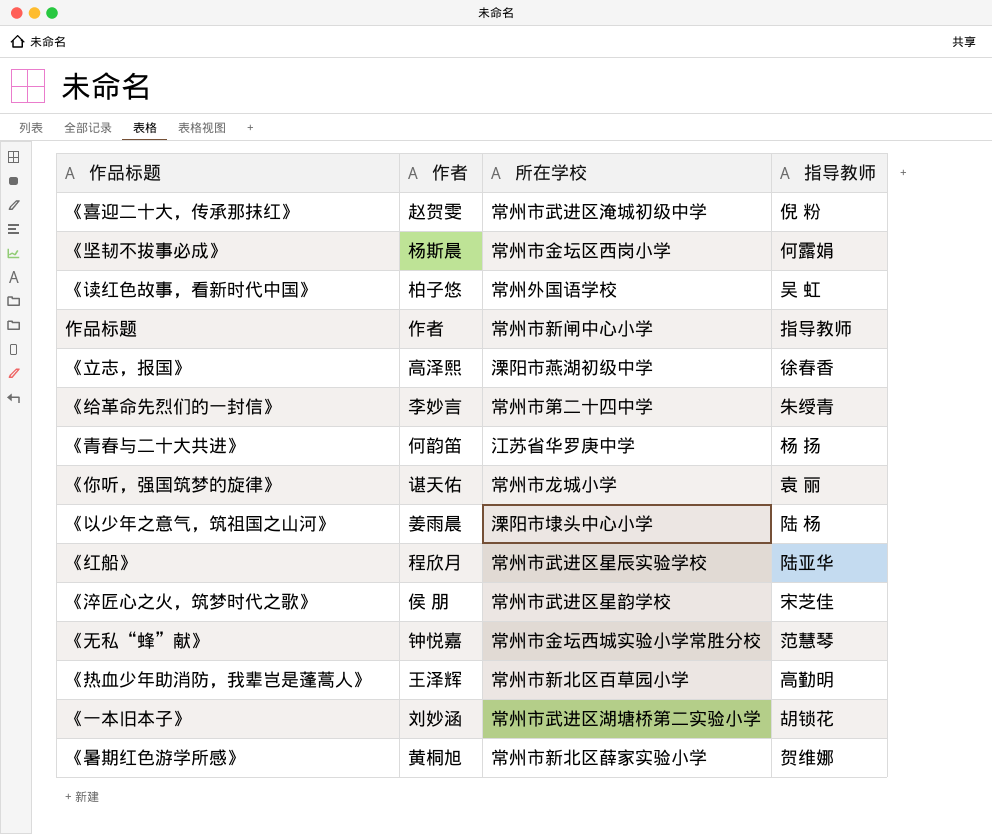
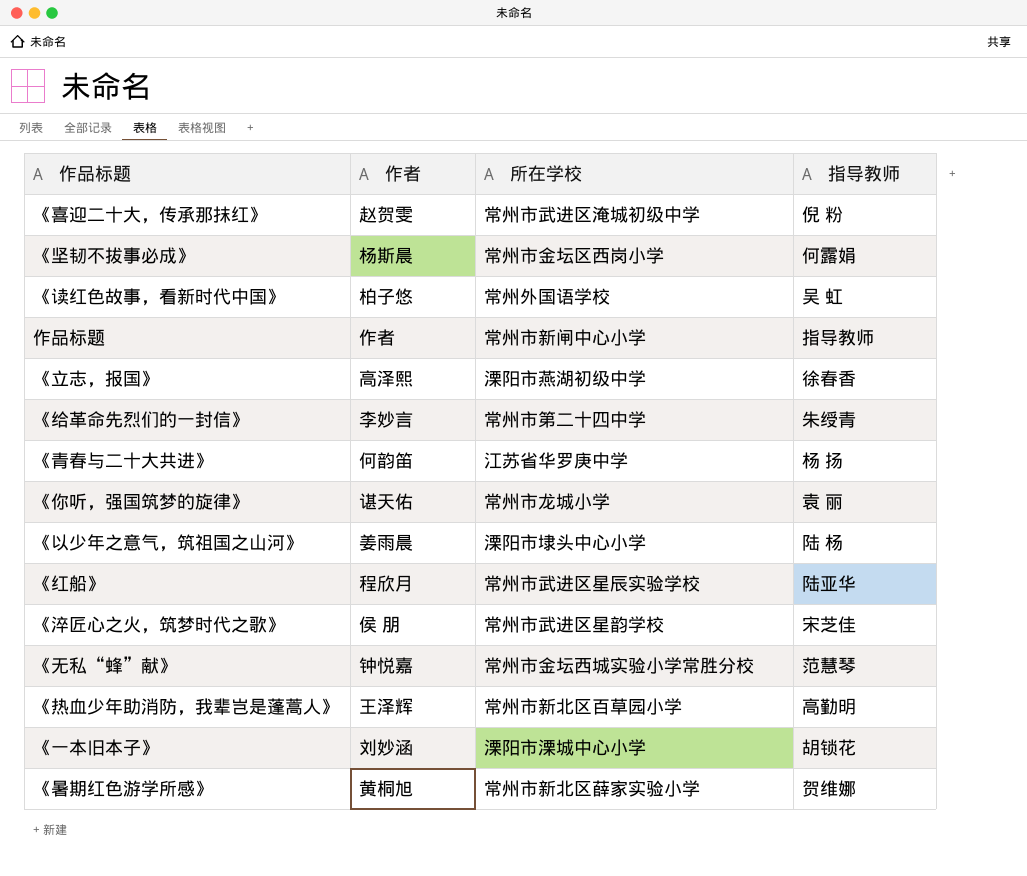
《一本旧本子》 | 所在学校: 常州市武进区湖塘桥第二实验小学 -> 溧阳市溧城中心小学

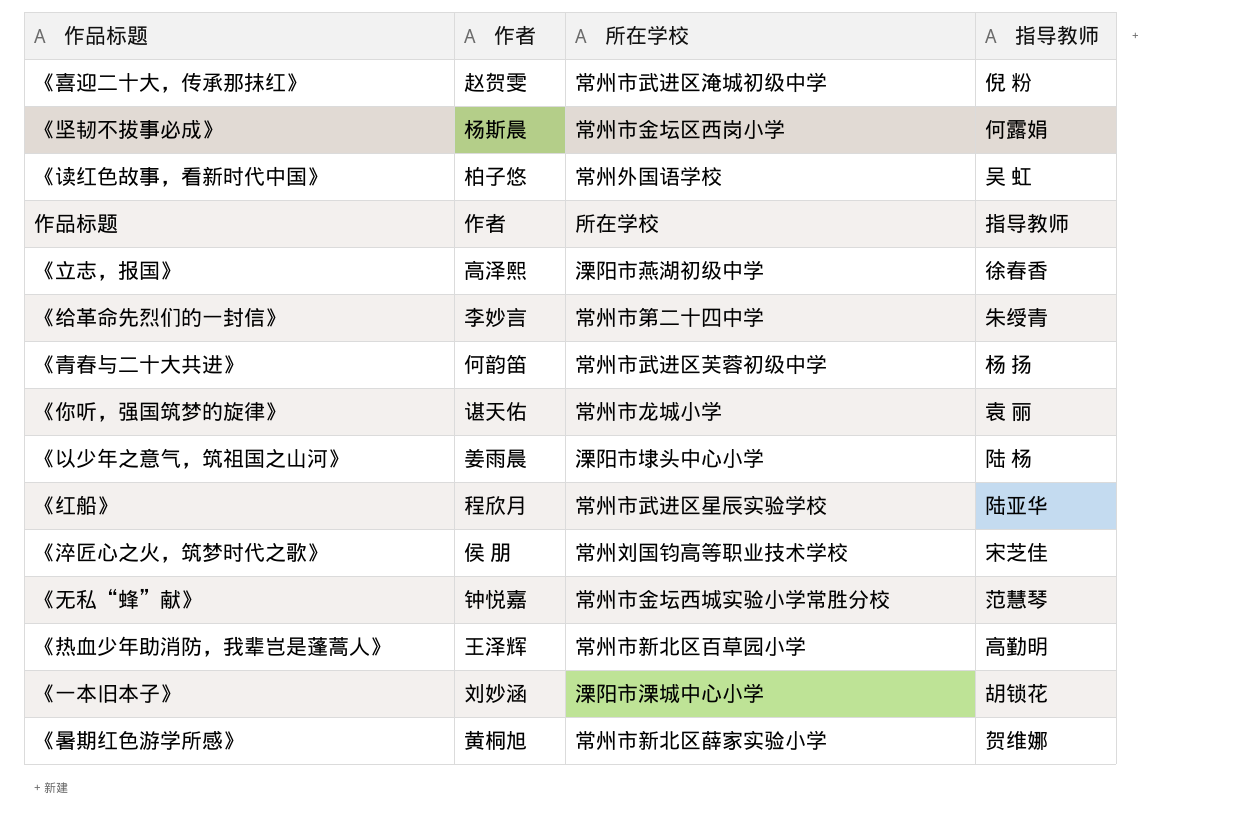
作品标题 | 所在学校: 常州市新闸中心小学 -> 所在学校
《青春与二十大共进》 | 所在学校: 江苏省华罗庚中学 -> 常州市武进区芙蓉初级中学
《淬匠心之火，筑梦时代之歌》 | 所在学校: 常州市武进区星韵学校 -> 常州刘国钧高等职业技术学校

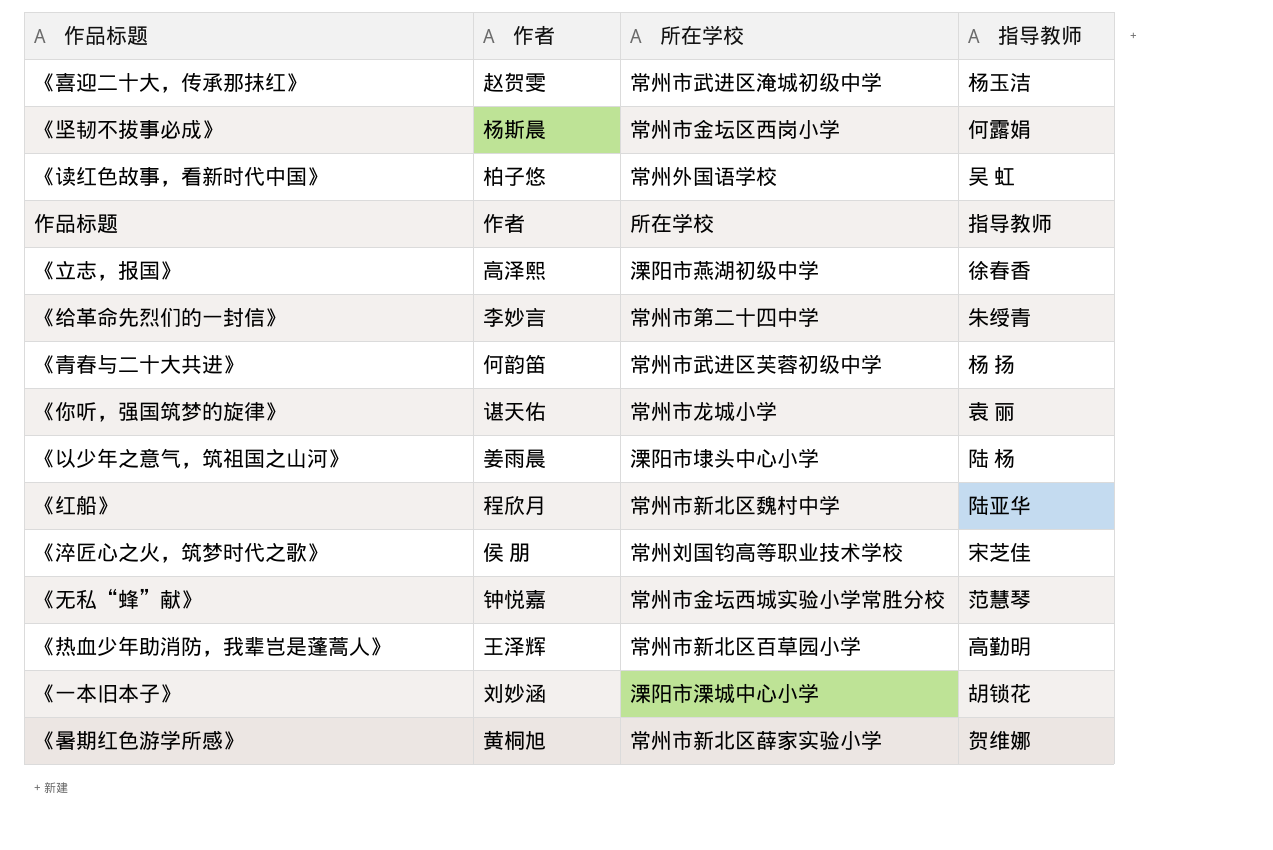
《喜迎二十大，传承那抹红》 | 指导教师: 倪 粉 -> 杨玉洁
《红船》 | 所在学校: 常州市武进区星辰实验学校 -> 常州市新北区魏村中学

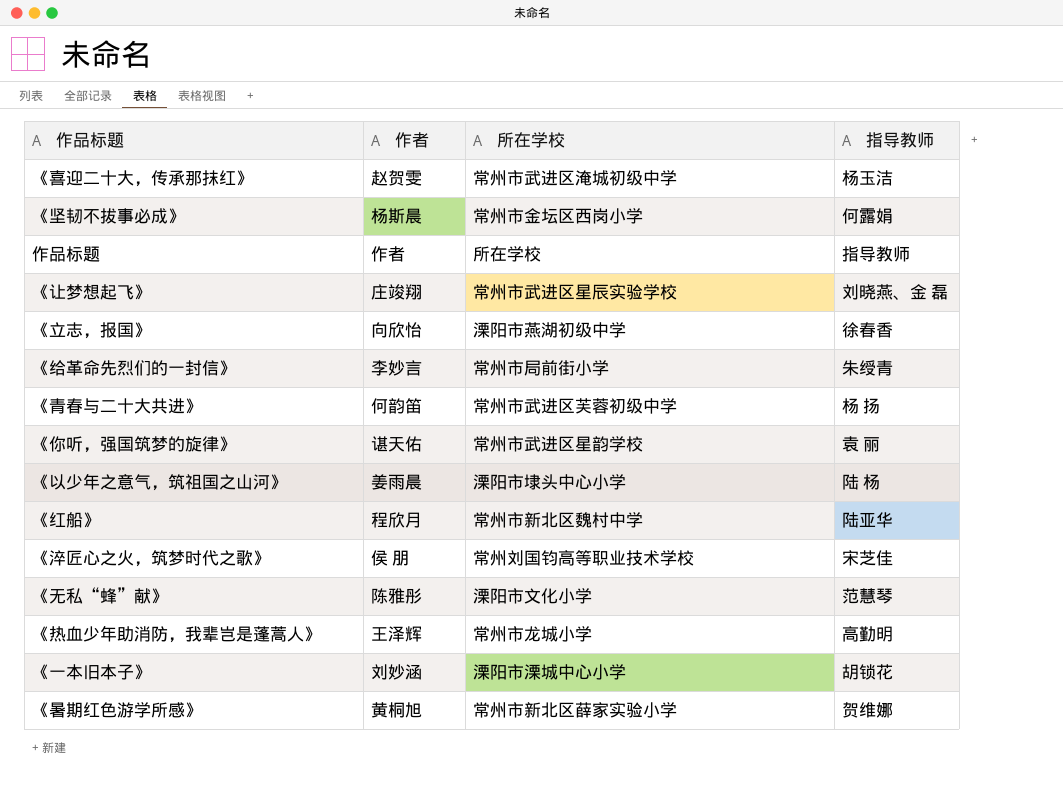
row 《读红色故事，看新时代中国》: 柏子悠 | 常州外国语学校 | 吴 虹 -> none
row 《让梦想起飞》: none -> 庄竣翔 | 常州市武进区星辰实验学校 | 刘晓燕、金 磊
《立志，报国》 | 作者: 高泽熙 -> 向欣怡
《给革命先烈们的一封信》 | 所在学校: 常州市第二十四中学 -> 常州市局前街小学
《你听，强国筑梦的旋律》 | 所在学校: 常州市龙城小学 -> 常州市武进区星韵学校
《无私“蜂”献》 | 作者: 钟悦嘉 -> 陈雅彤
《无私“蜂”献》 | 所在学校: 常州市金坛西城实验小学常胜分校 -> 溧阳市文化小学
《热血少年助消防，我辈岂是蓬蒿人》 | 所在学校: 常州市新北区百草园小学 -> 常州市龙城小学

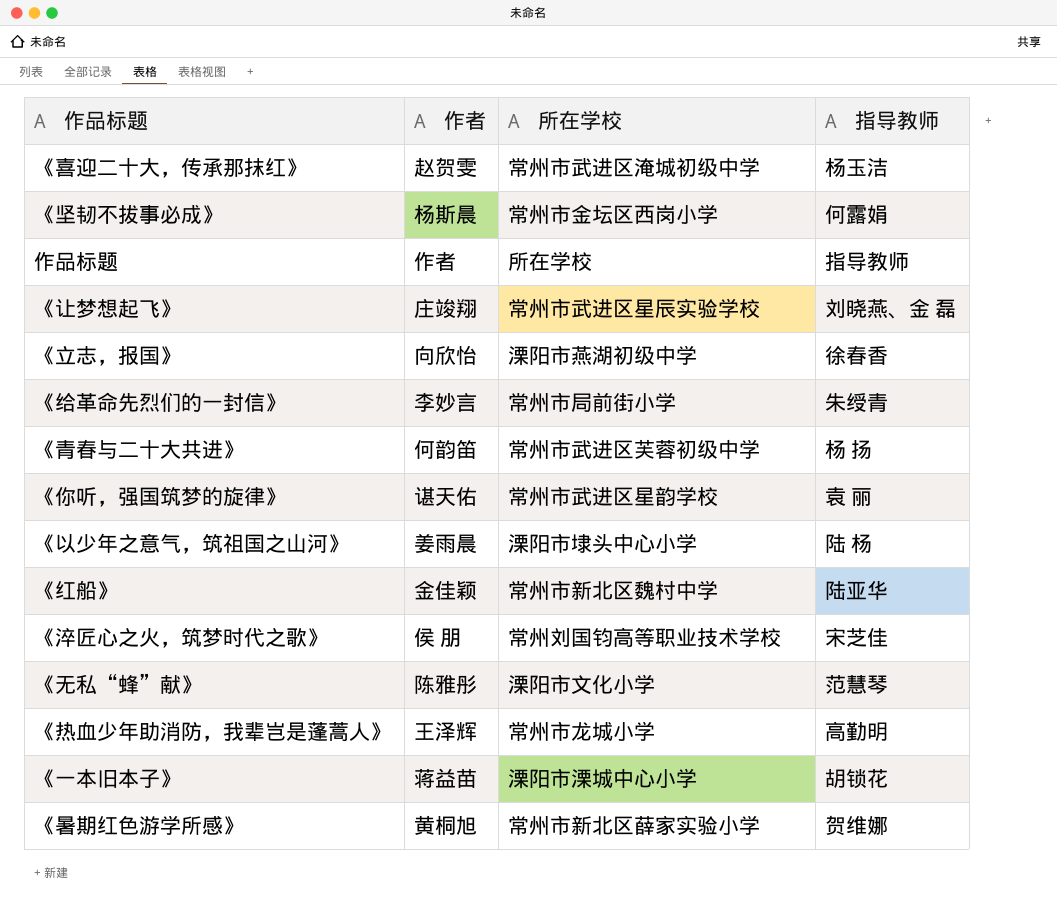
《红船》 | 作者: 程欣月 -> 金佳颖
《一本旧本子》 | 作者: 刘妙涵 -> 蒋益苗

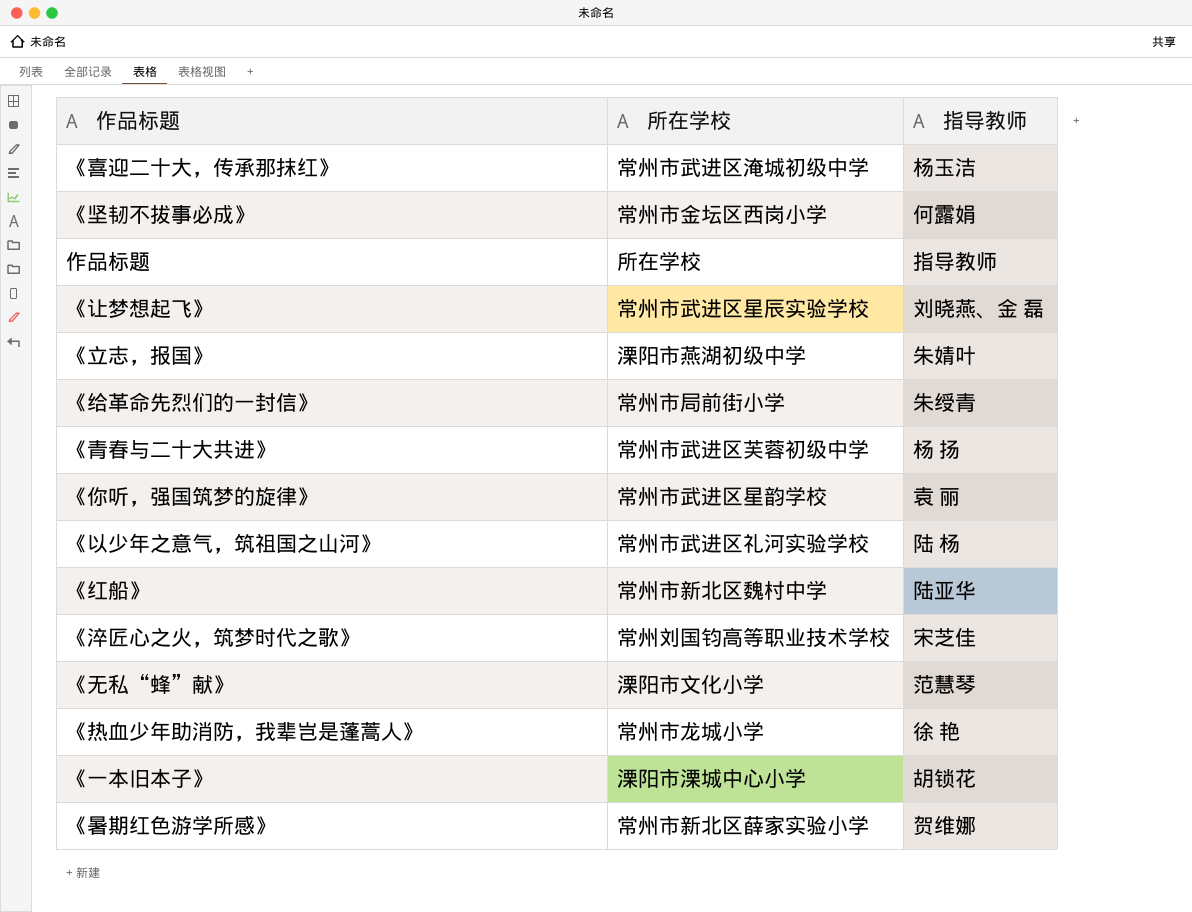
column 作者 | position: 2 -> none
《立志，报国》 | 指导教师: 徐春香 -> 朱婧叶
《以少年之意气，筑祖国之山河》 | 所在学校: 溧阳市埭头中心小学 -> 常州市武进区礼河实验学校
《热血少年助消防，我辈岂是蓬蒿人》 | 指导教师: 高勤明 -> 徐 艳

